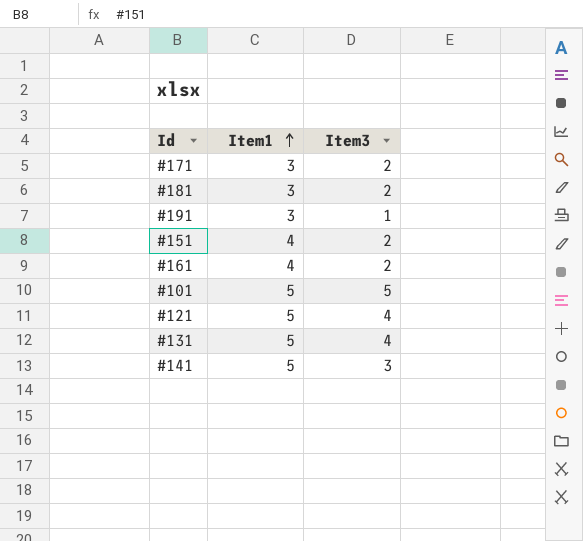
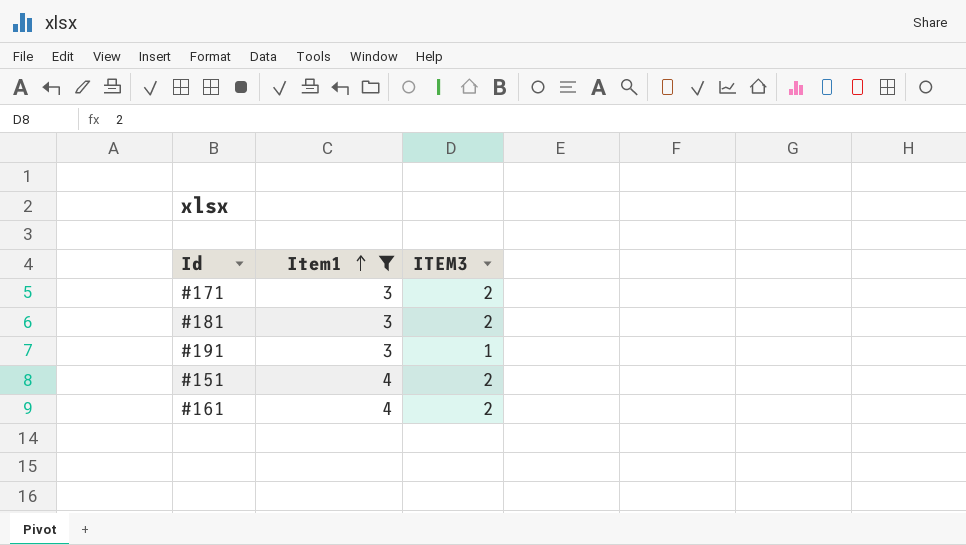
filter: none -> Item1 != 5
column name: Item3 -> ITEM3

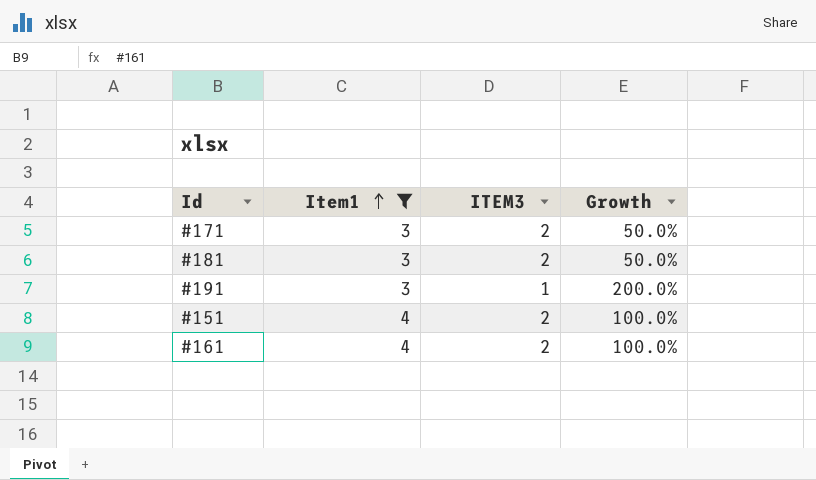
column Growth | formula: none -> ([Item1] - [ITEM3]) / [ITEM3]

